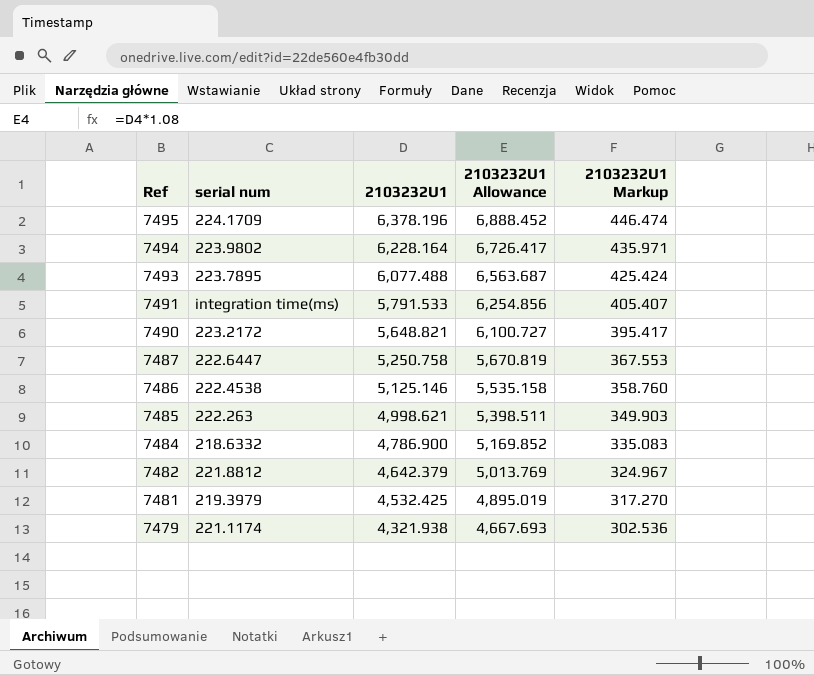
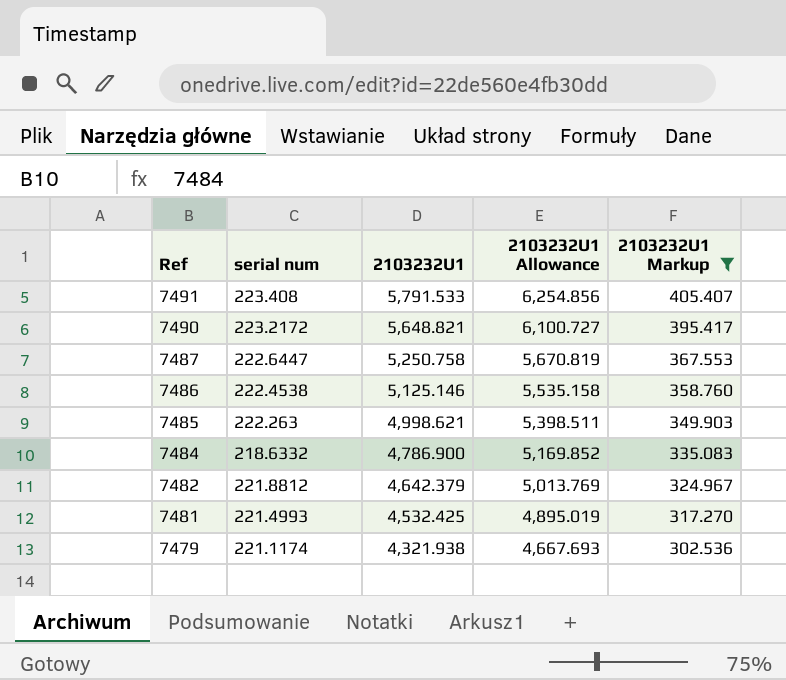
filter: none -> 2103232U1 Markup <= 405.407
7491 | serial num: integration time(ms) -> 223.408
7481 | serial num: 219.3979 -> 221.4993

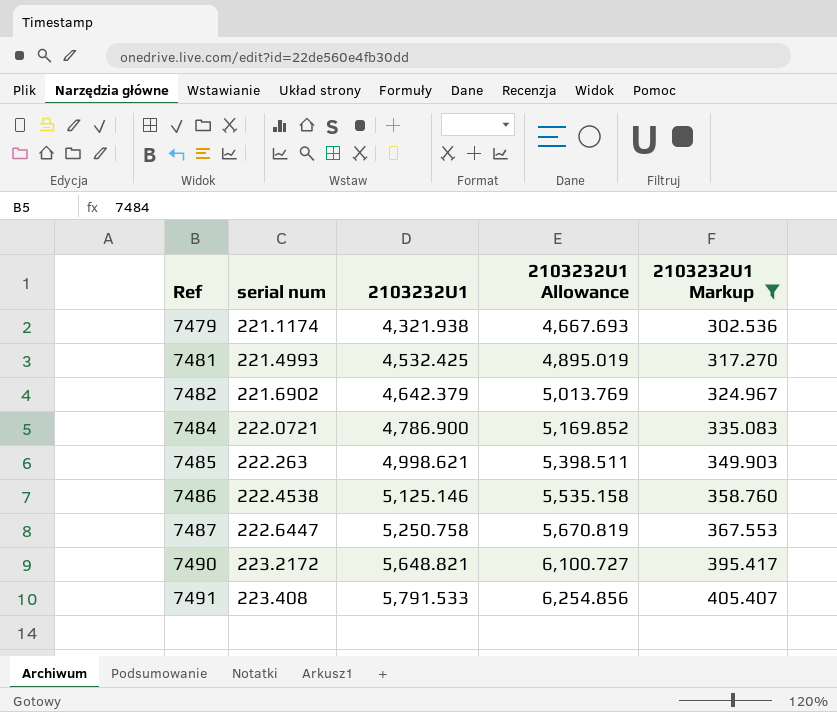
row order: Ref descending -> Ref ascending
7482 | serial num: 221.8812 -> 221.6902
7484 | serial num: 218.6332 -> 222.0721

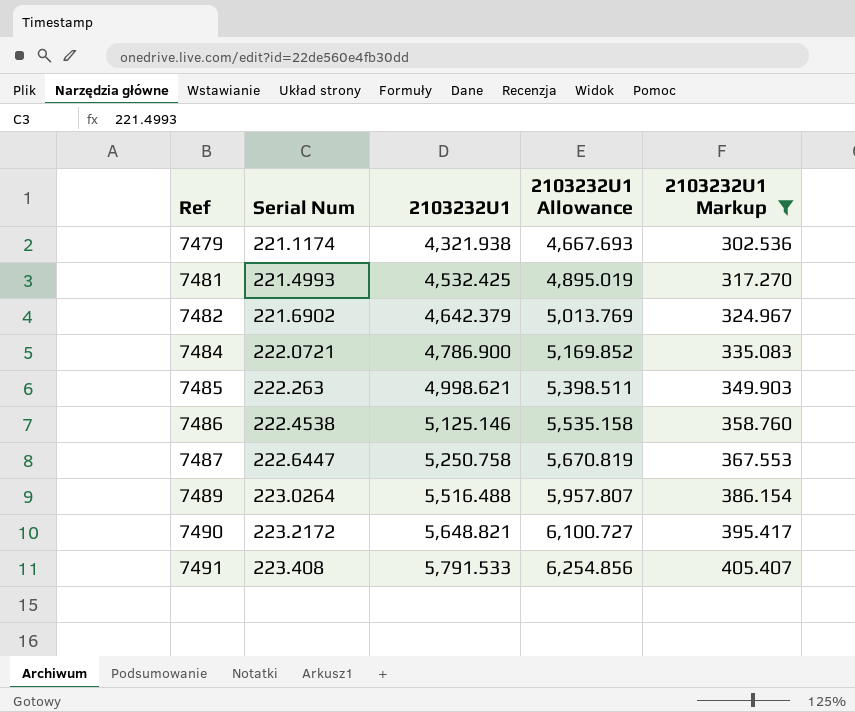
column name: serial num -> Serial Num
row 7489: none -> 223.0264 | 5,516.488 | 5,957.807 | 386.154

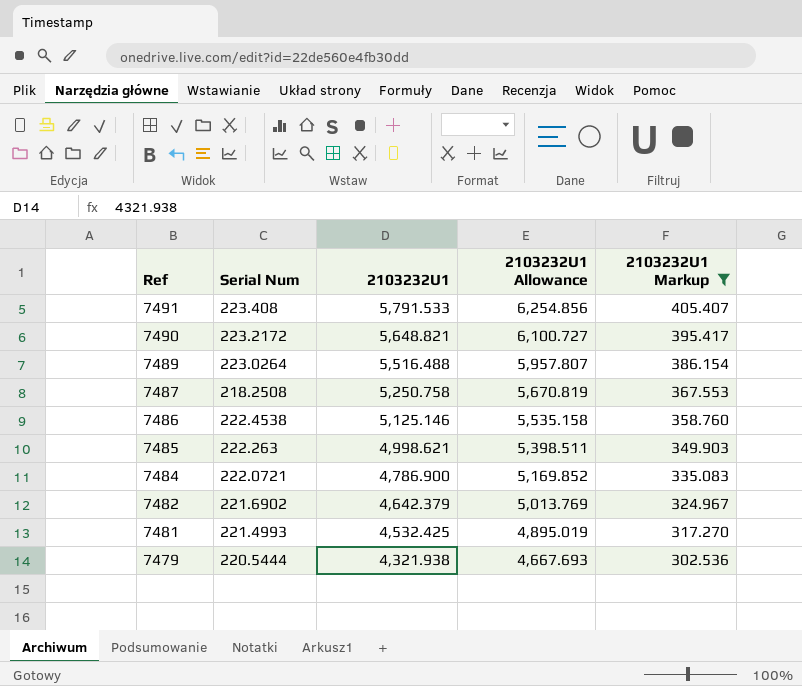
row order: Ref ascending -> Ref descending
7487 | Serial Num: 222.6447 -> 218.2508
7479 | Serial Num: 221.1174 -> 220.5444

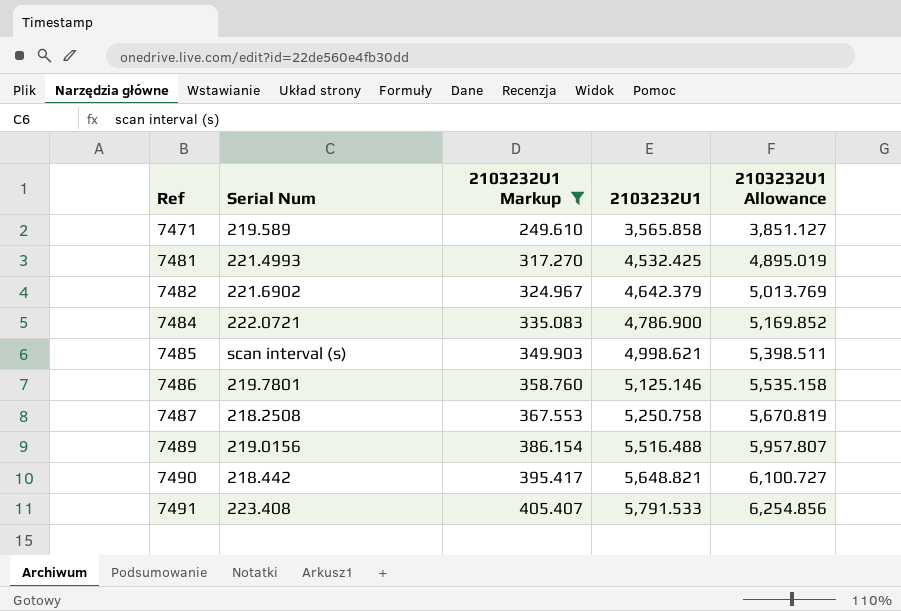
row order: Ref descending -> Ref ascending
column 2103232U1 Markup | position: 5 -> 3
row 7479: 220.5444 | 4,321.938 | 4,667.693 | 302.536 -> none
row 7471: none -> 219.589 | 249.610 | 3,565.858 | 3,851.127
7485 | Serial Num: 222.263 -> scan interval (s)
7486 | Serial Num: 222.4538 -> 219.7801
7489 | Serial Num: 223.0264 -> 219.0156
7490 | Serial Num: 223.2172 -> 218.442

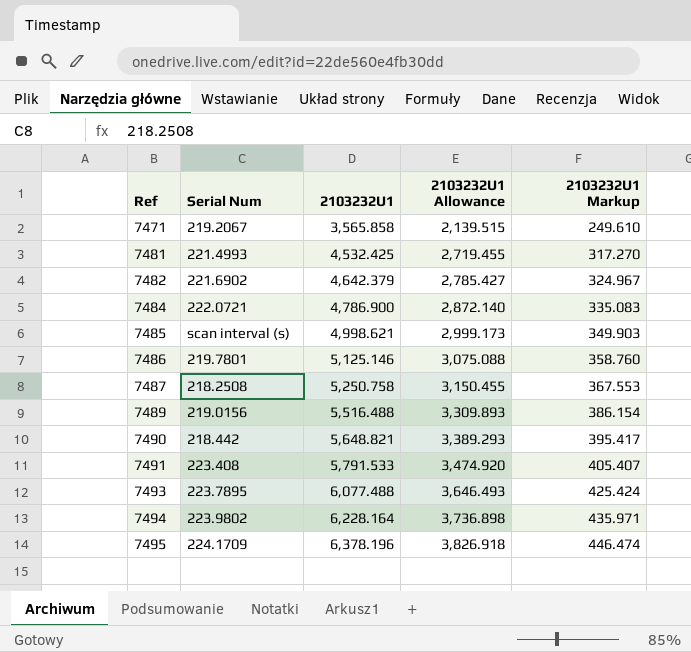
filter: 2103232U1 Markup <= 405.407 -> none
column 2103232U1 Allowance | formula: [2103232U1] * 1.08 -> [2103232U1] * 0.6
column 2103232U1 Markup | position: 3 -> 5
7471 | Serial Num: 219.589 -> 219.2067

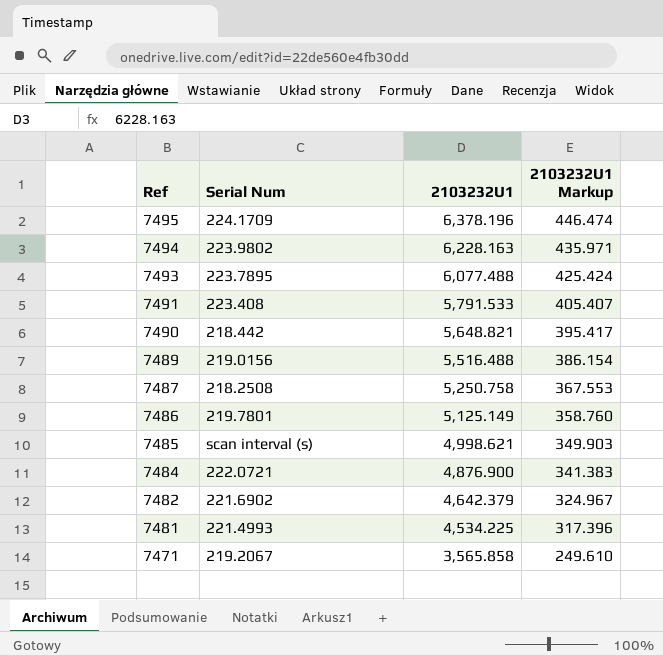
row order: Ref ascending -> Ref descending
column 2103232U1 Allowance | formula: [2103232U1] * 0.6 -> none
7494 | 2103232U1: 6,228.164 -> 6,228.163
7486 | 2103232U1: 5,125.146 -> 5,125.149
7484 | 2103232U1: 4,786.900 -> 4,876.900
7484 | 2103232U1 Markup: 335.083 -> 341.383
7481 | 2103232U1: 4,532.425 -> 4,534.225
7481 | 2103232U1 Markup: 317.270 -> 317.396

